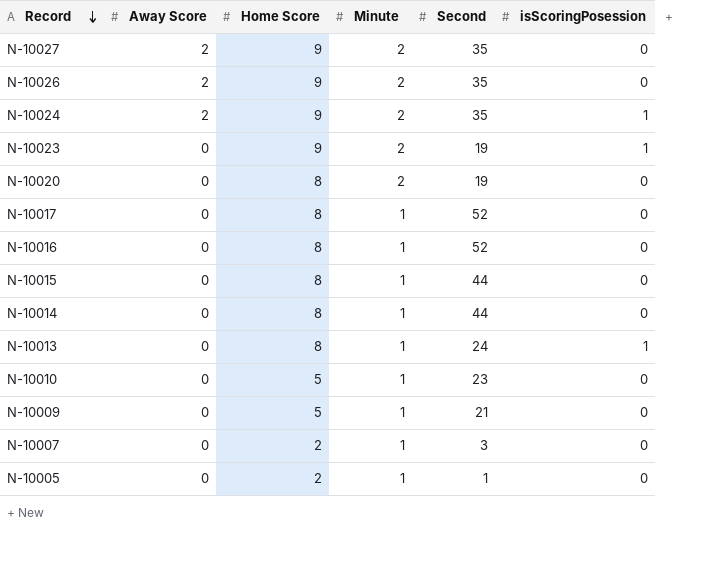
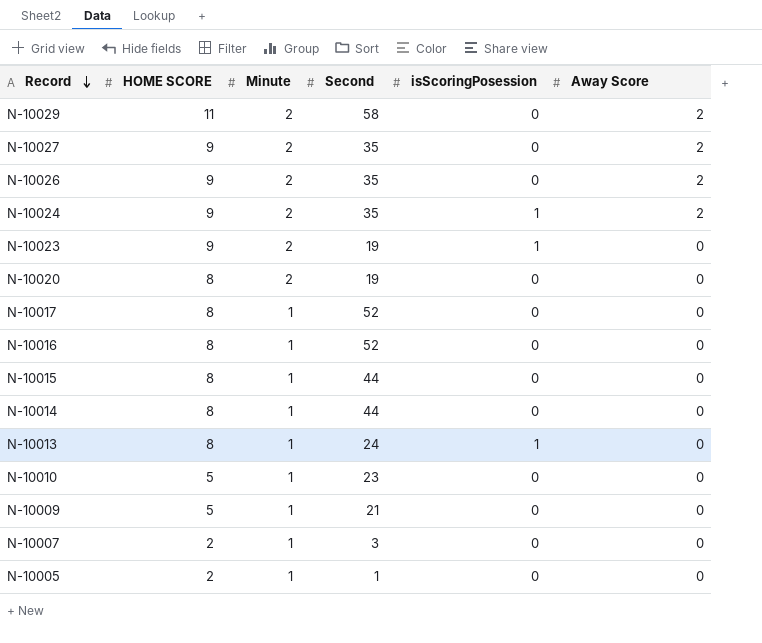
column name: Home Score -> HOME SCORE
column Away Score | position: 2 -> 6
row N-10029: none -> 11 | 2 | 58 | 0 | 2

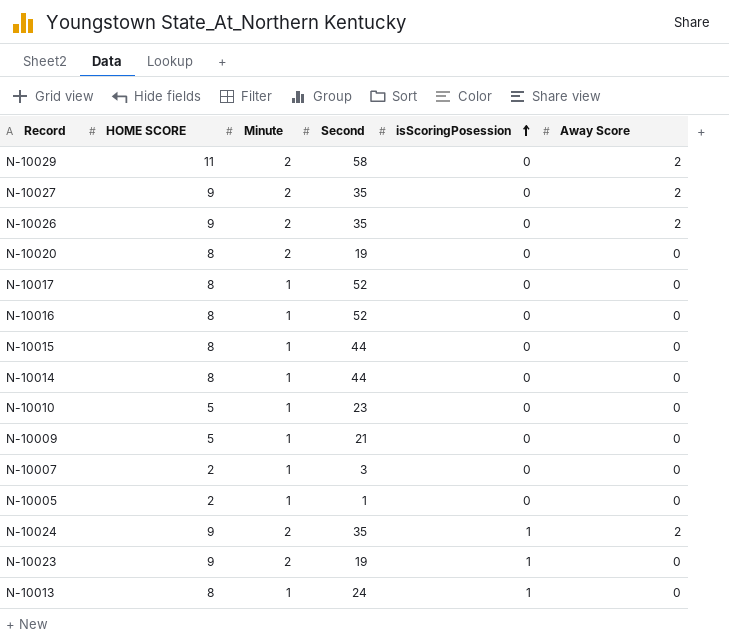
row order: Record descending -> isScoringPosession ascending

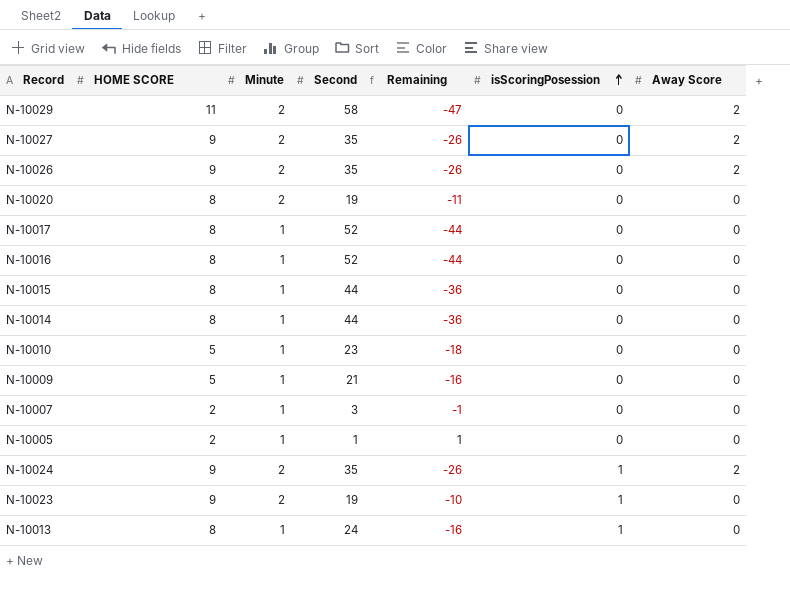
column Remaining | formula: none -> [HOME SCORE] - [Second]

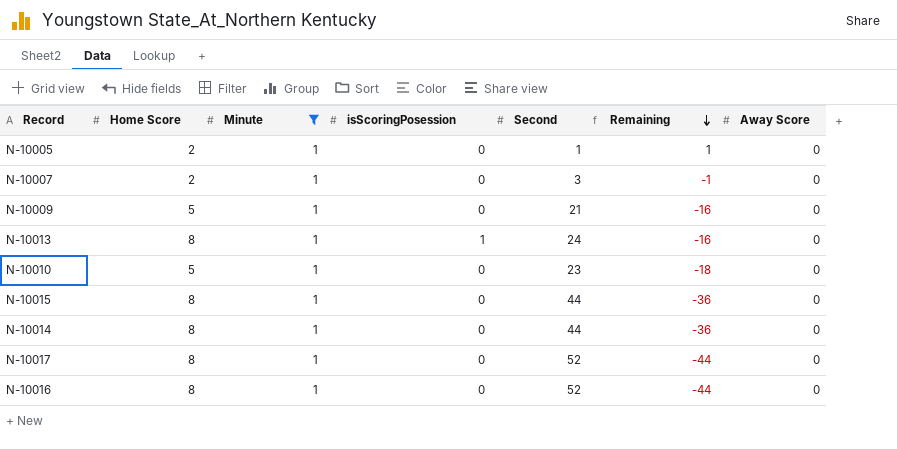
filter: none -> Minute = 1
row order: isScoringPosession ascending -> Remaining descending
column name: HOME SCORE -> Home Score
column isScoringPosession | position: 6 -> 4

